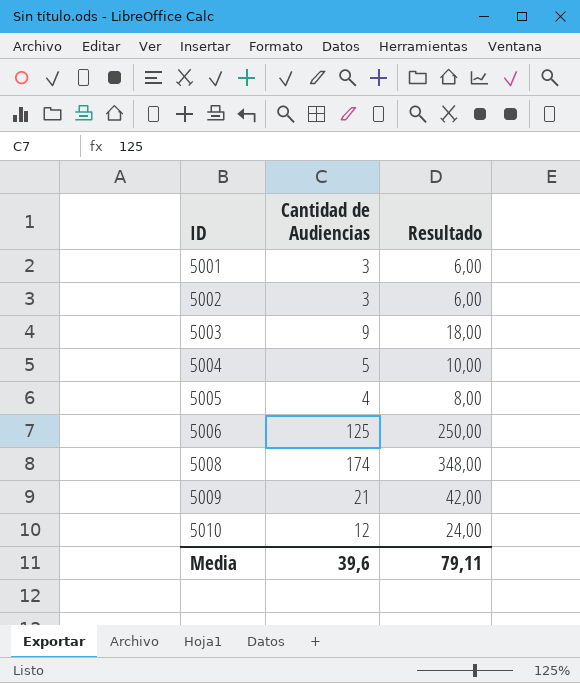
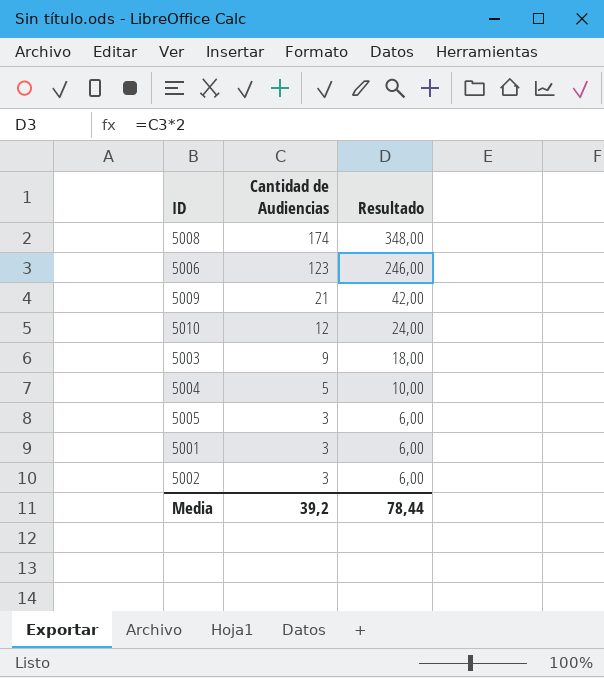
row order: ID ascending -> Cantidad de Audiencias descending
5006 | Cantidad de Audiencias: 125 -> 123
5006 | Resultado: 250,00 -> 246,00
5005 | Cantidad de Audiencias: 4 -> 3
5005 | Resultado: 8,00 -> 6,00
Media | Cantidad de Audiencias: 39,6 -> 39,2
Media | Resultado: 79,11 -> 78,44

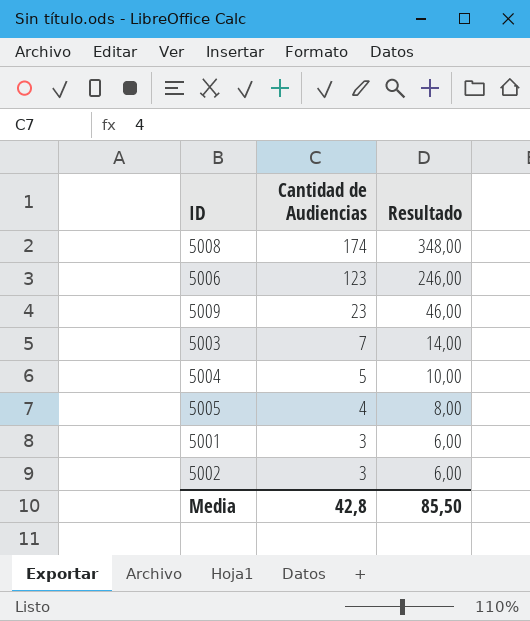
row 5010: 12 | 24,00 -> none
5009 | Cantidad de Audiencias: 21 -> 23
5009 | Resultado: 42,00 -> 46,00
5003 | Cantidad de Audiencias: 9 -> 7
5003 | Resultado: 18,00 -> 14,00
5005 | Cantidad de Audiencias: 3 -> 4
5005 | Resultado: 6,00 -> 8,00
Media | Cantidad de Audiencias: 39,2 -> 42,8
Media | Resultado: 78,44 -> 85,50

